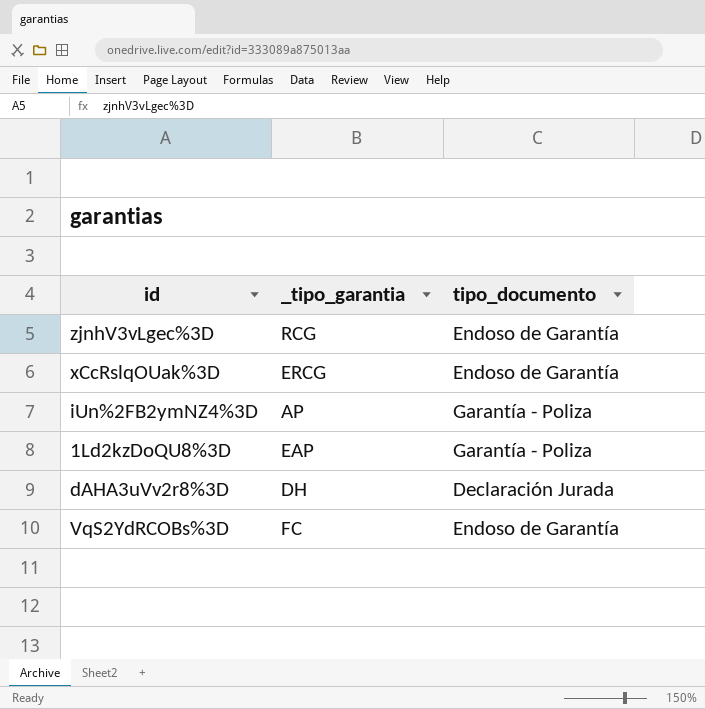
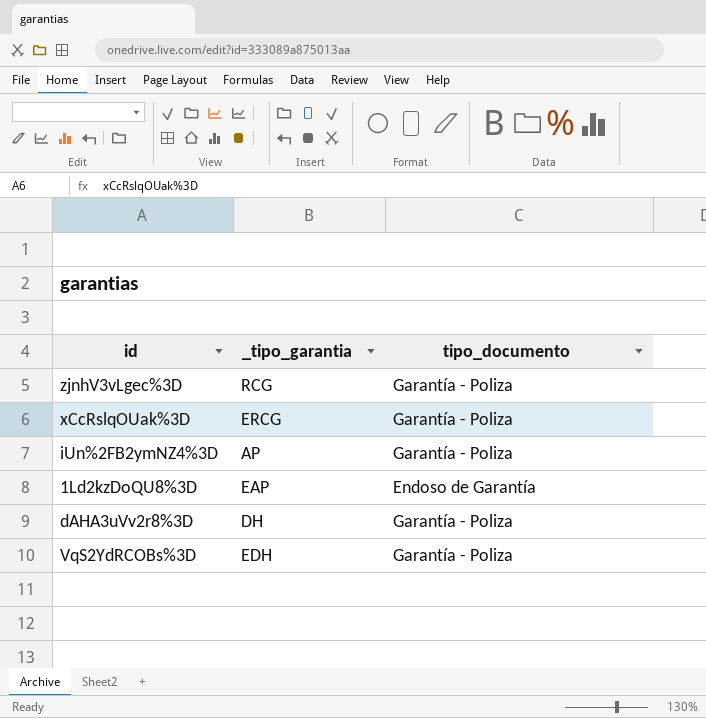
zjnhV3vLgec%3D | tipo_documento: Endoso de Garantía -> Garantía - Poliza
xCcRslqOUak%3D | tipo_documento: Endoso de Garantía -> Garantía - Poliza
1Ld2kzDoQU8%3D | tipo_documento: Garantía - Poliza -> Endoso de Garantía
dAHA3uVv2r8%3D | tipo_documento: Declaración Jurada -> Garantía - Poliza
VqS2YdRCOBs%3D | _tipo_garantia: FC -> EDH
VqS2YdRCOBs%3D | tipo_documento: Endoso de Garantía -> Garantía - Poliza

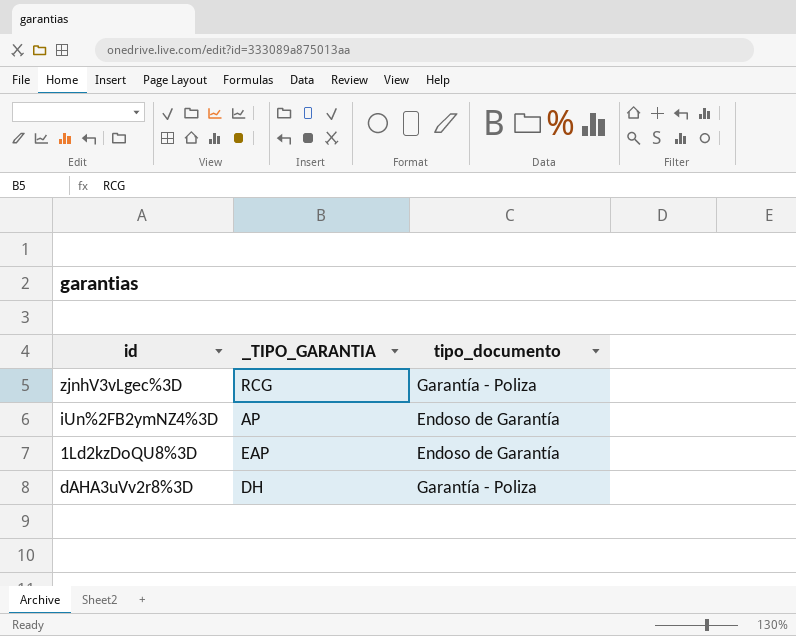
column name: _tipo_garantia -> _TIPO_GARANTIA
row xCcRslqOUak%3D: ERCG | Garantía - Poliza -> none
row VqS2YdRCOBs%3D: EDH | Garantía - Poliza -> none
iUn%2FB2ymNZ4%3D | tipo_documento: Garantía - Poliza -> Endoso de Garantía

